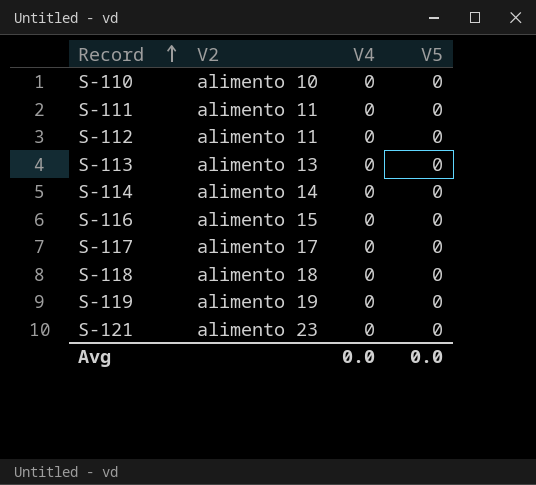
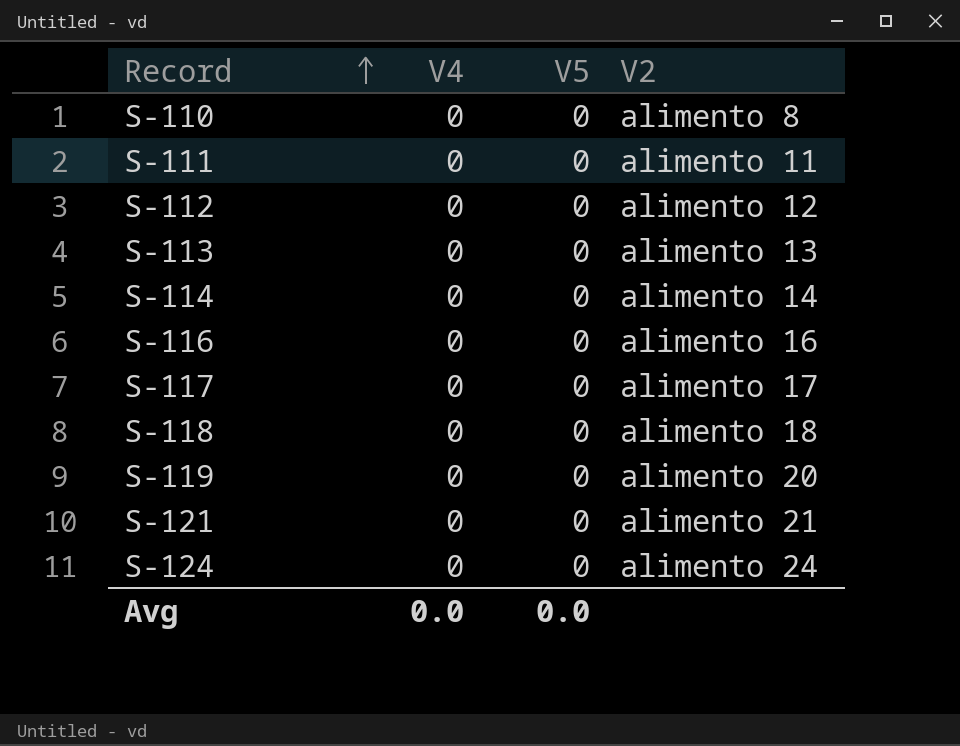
column V2 | position: 2 -> 4
S-110 | V2: alimento 10 -> alimento 8
S-112 | V2: alimento 11 -> alimento 12
S-116 | V2: alimento 15 -> alimento 16
S-119 | V2: alimento 19 -> alimento 20
S-121 | V2: alimento 23 -> alimento 21
row S-124: none -> 0 | 0 | alimento 24

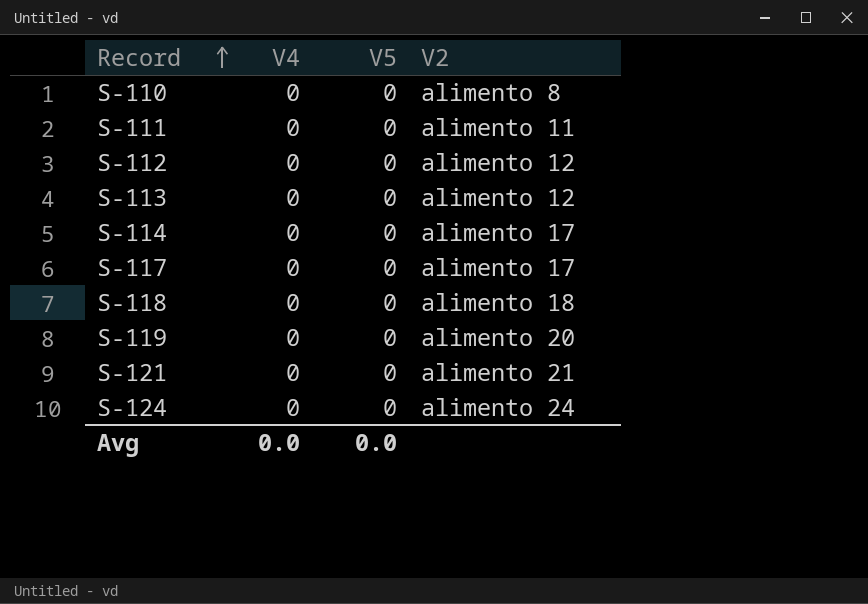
row S-116: 0 | 0 | alimento 16 -> none
S-113 | V2: alimento 13 -> alimento 12
S-114 | V2: alimento 14 -> alimento 17

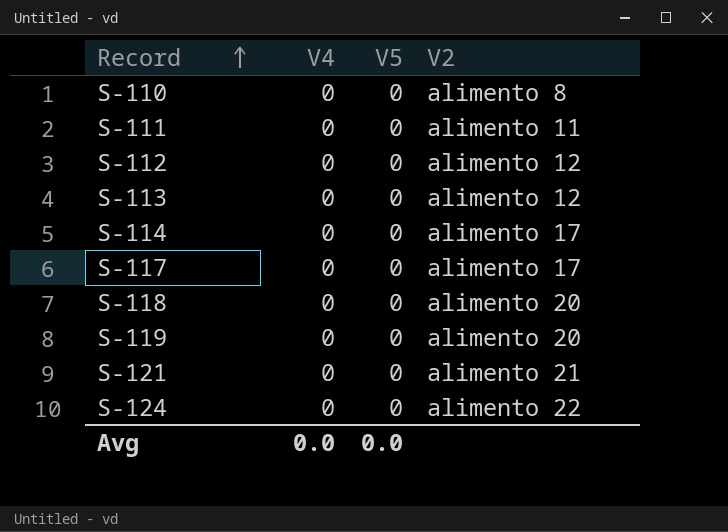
S-118 | V2: alimento 18 -> alimento 20
S-124 | V2: alimento 24 -> alimento 22

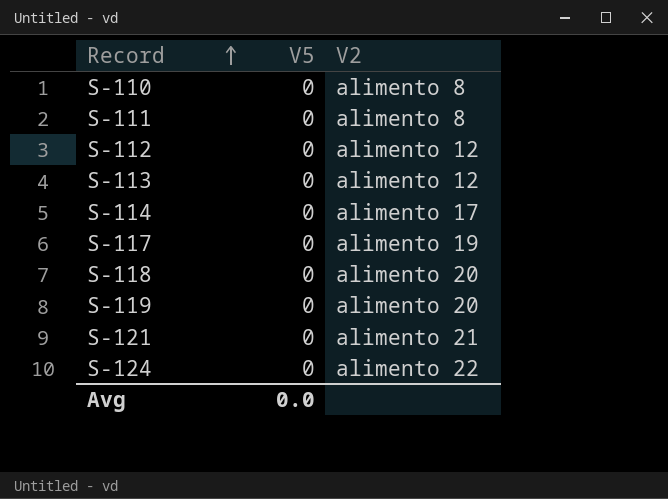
column V4 | position: 2 -> none
S-111 | V2: alimento 11 -> alimento 8
S-117 | V2: alimento 17 -> alimento 19

